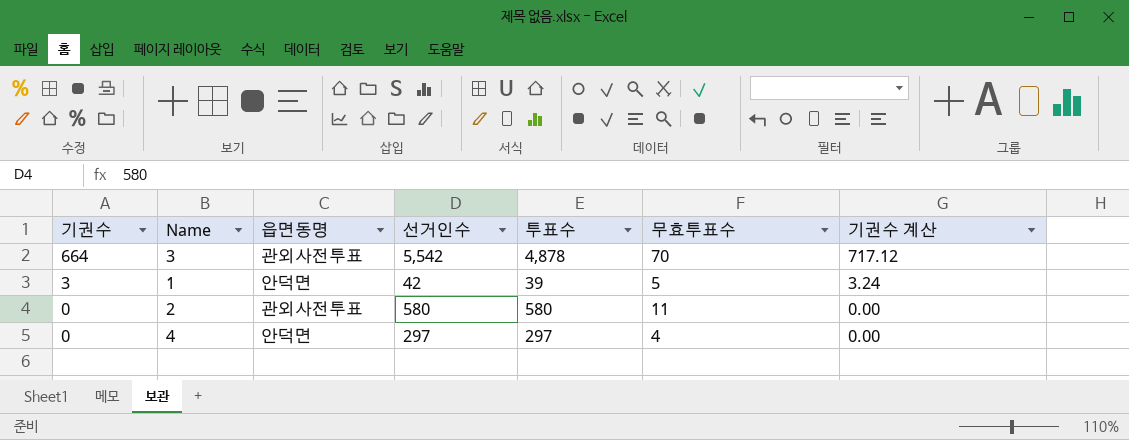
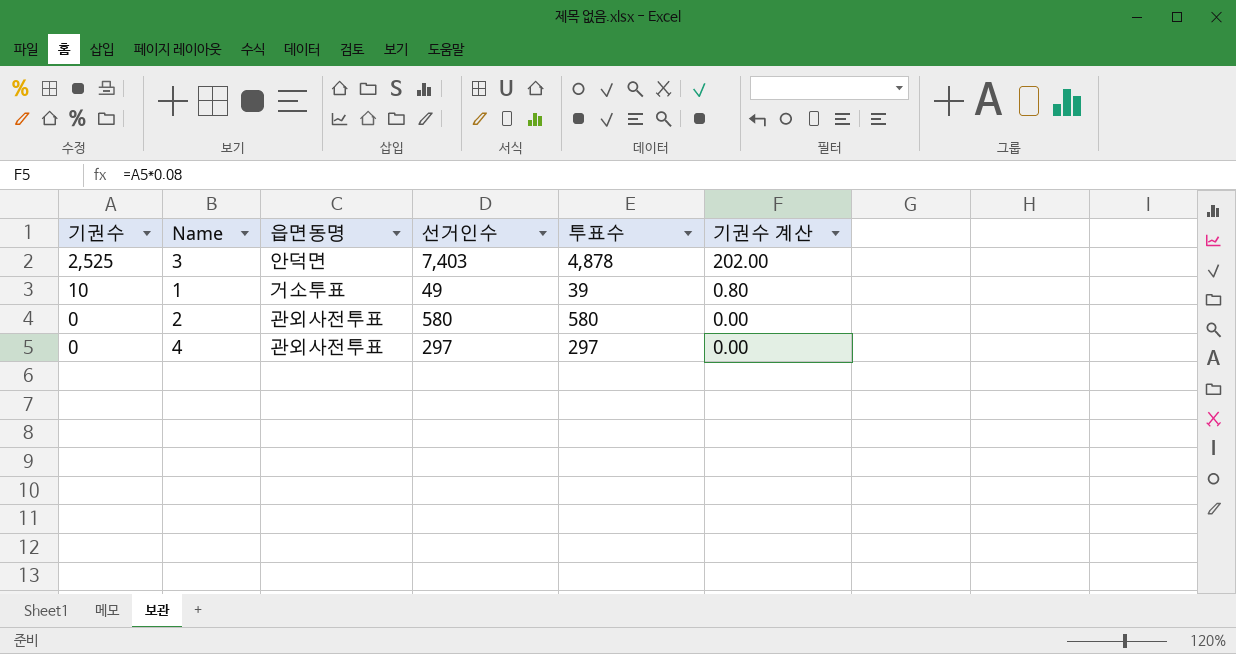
column 무효투표수 | position: 6 -> none
column 기권수 계산 | formula: [기권수] * 1.08 -> [기권수] * 0.08
3 | 기권수: 664 -> 2,525
3 | 읍면동명: 관외사전투표 -> 안덕면
3 | 선거인수: 5,542 -> 7,403
1 | 기권수: 3 -> 10
1 | 읍면동명: 안덕면 -> 거소투표
1 | 선거인수: 42 -> 49
4 | 읍면동명: 안덕면 -> 관외사전투표

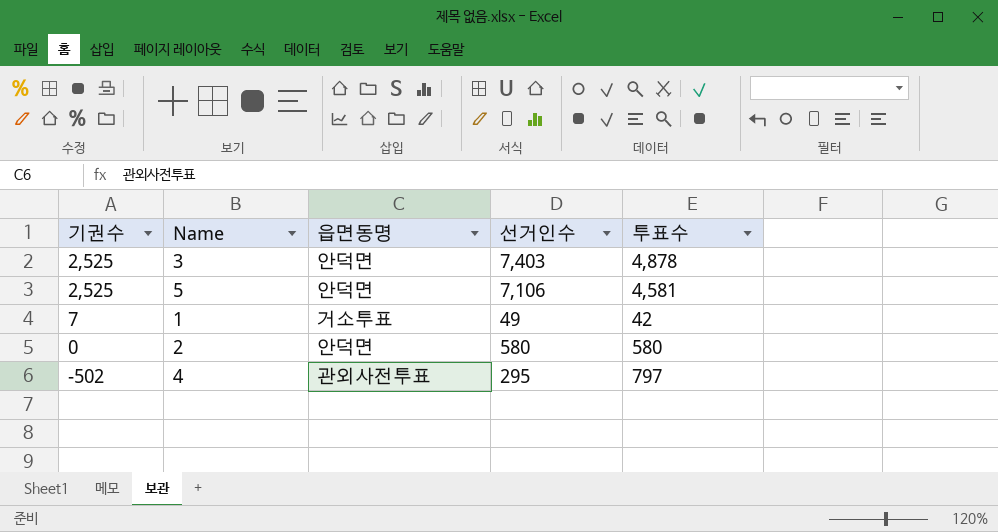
column 기권수 계산 | formula: [기권수] * 0.08 -> none
row 5: none -> 2,525 | 안덕면 | 7,106 | 4,581
1 | 기권수: 10 -> 7
1 | 투표수: 39 -> 42
2 | 읍면동명: 관외사전투표 -> 안덕면
4 | 기권수: 0 -> -502
4 | 선거인수: 297 -> 295
4 | 투표수: 297 -> 797

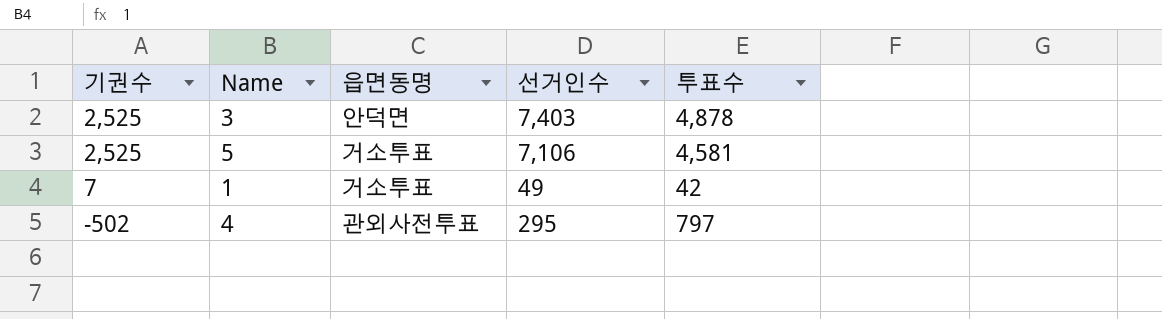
row 2: 0 | 안덕면 | 580 | 580 -> none
5 | 읍면동명: 안덕면 -> 거소투표

